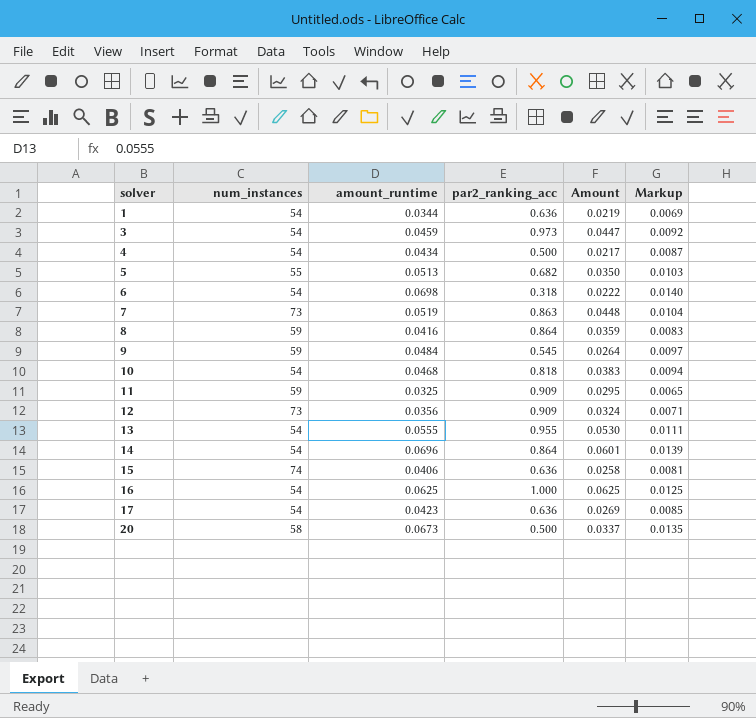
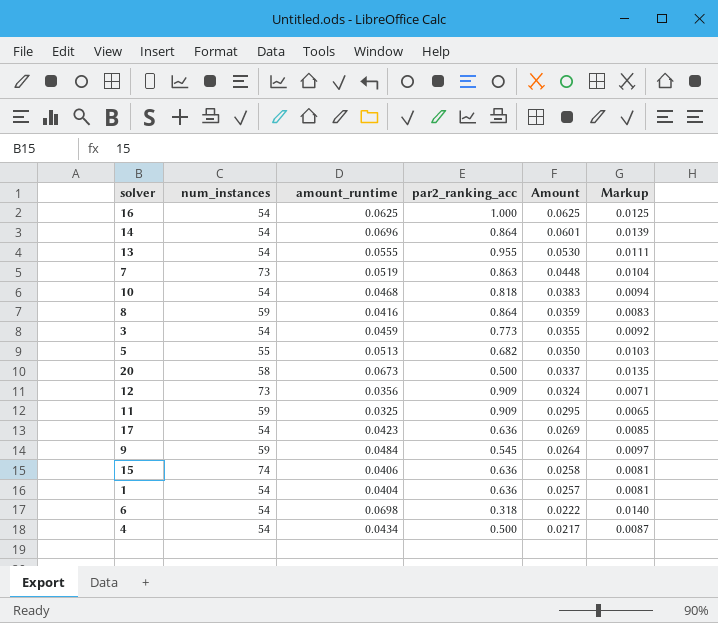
row order: solver ascending -> Amount descending
3 | par2_ranking_acc: 0.973 -> 0.773
3 | Amount: 0.0447 -> 0.0355
1 | amount_runtime: 0.0344 -> 0.0404
1 | Amount: 0.0219 -> 0.0257
1 | Markup: 0.0069 -> 0.0081

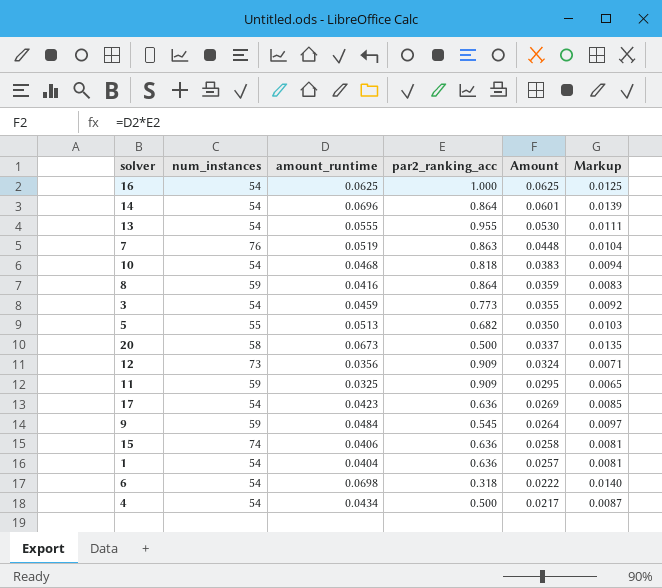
7 | num_instances: 73 -> 76

